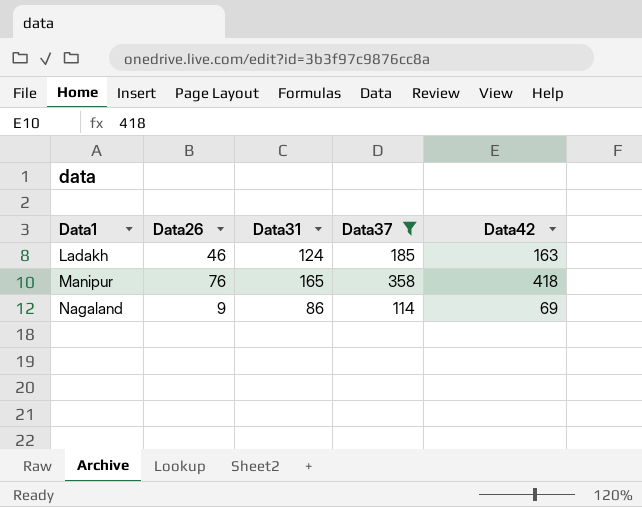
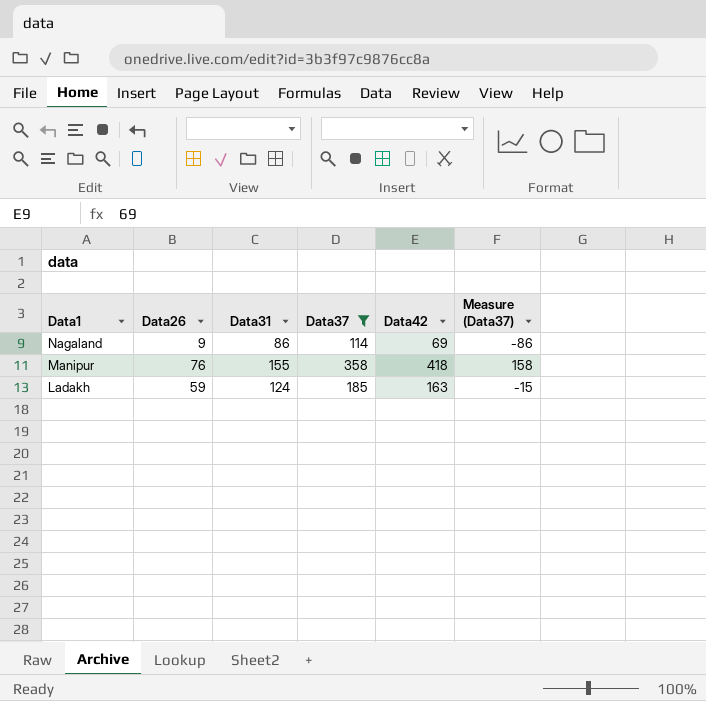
row order: Data1 ascending -> Data1 descending
column Measure (Data37) | formula: none -> [Data37] - 200
Manipur | Data31: 165 -> 155
Ladakh | Data26: 46 -> 59

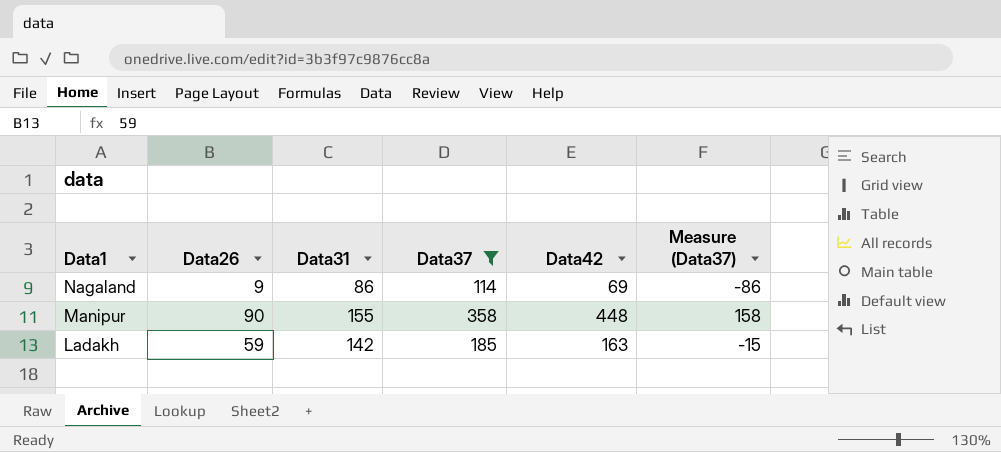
Manipur | Data26: 76 -> 90
Manipur | Data42: 418 -> 448
Ladakh | Data31: 124 -> 142

